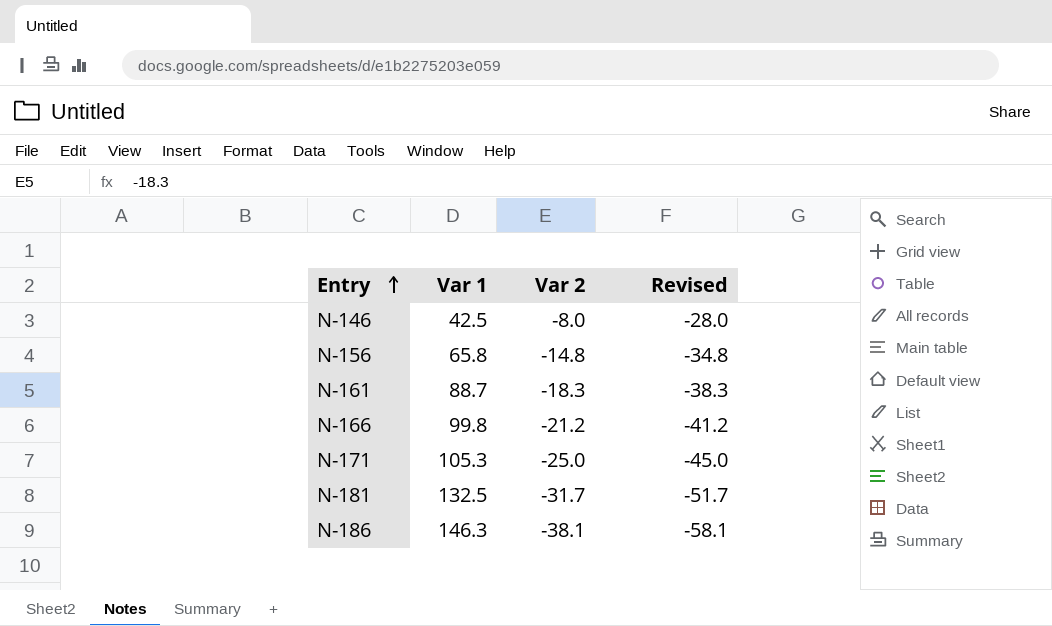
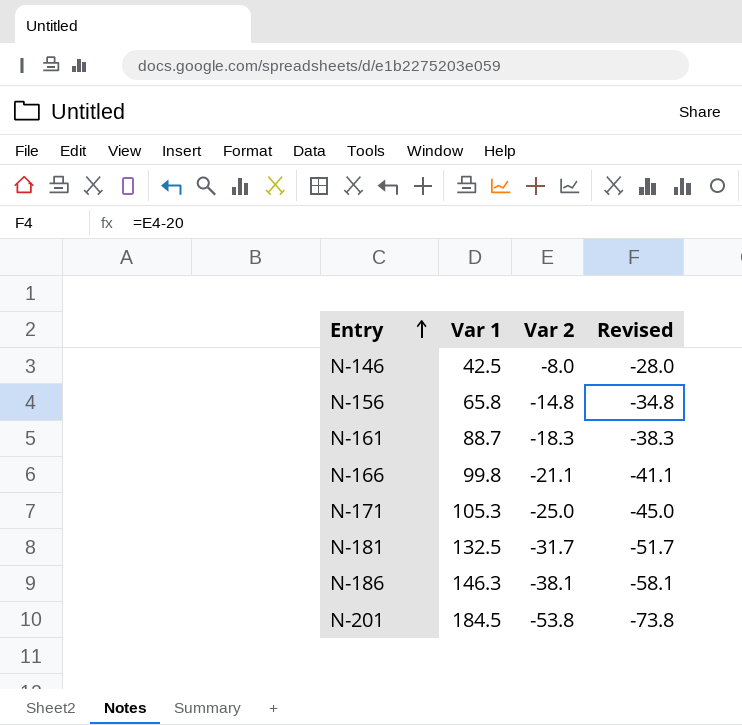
N-166 | Var 2: -21.2 -> -21.1
N-166 | Revised: -41.2 -> -41.1
row N-201: none -> 184.5 | -53.8 | -73.8

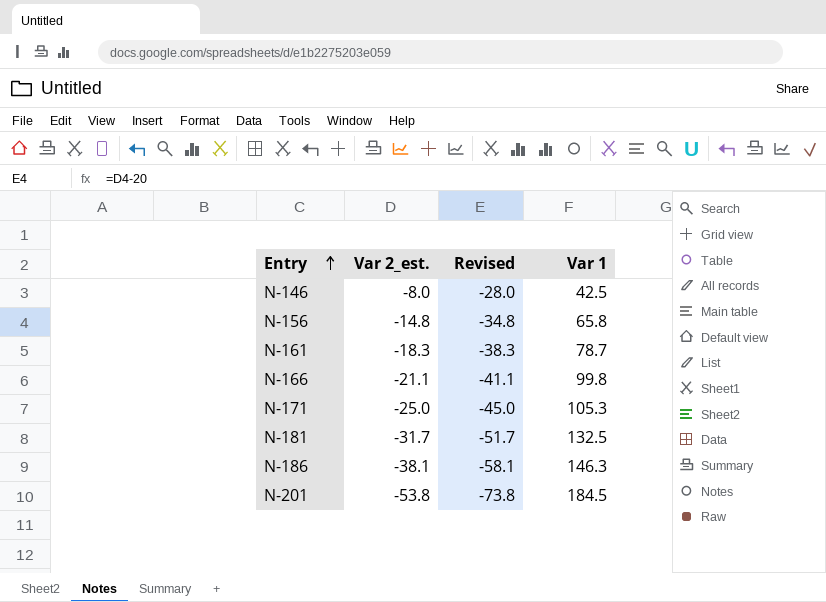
column name: Var 2 -> Var 2_est.
column Var 1 | position: 2 -> 4
N-161 | Var 1: 88.7 -> 78.7

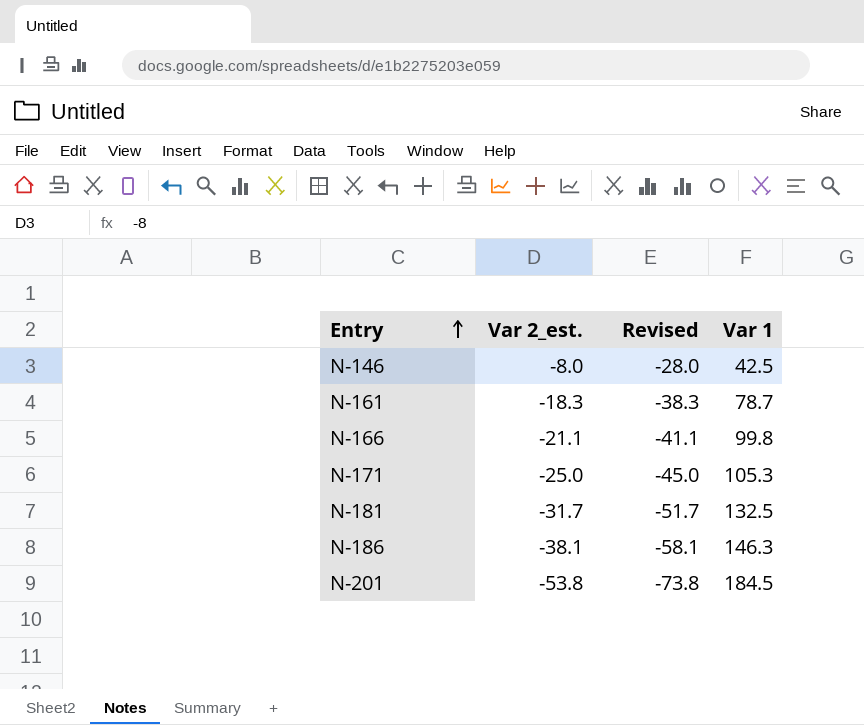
row N-156: -14.8 | -34.8 | 65.8 -> none

